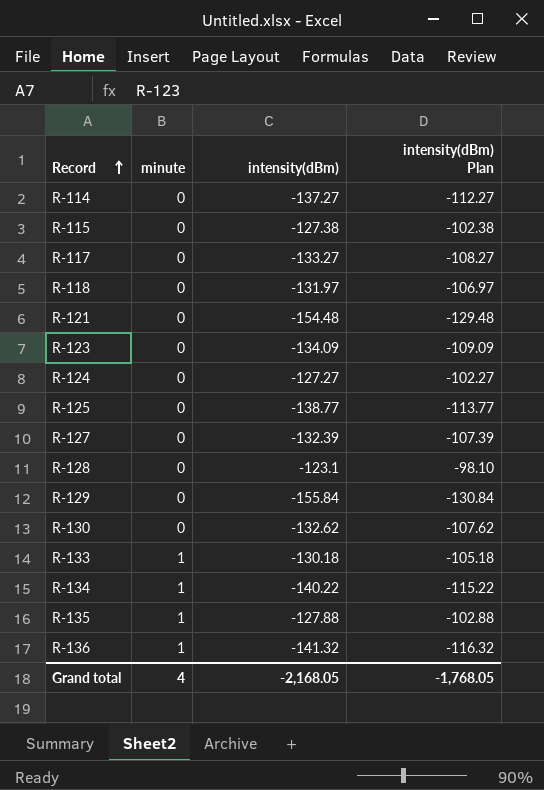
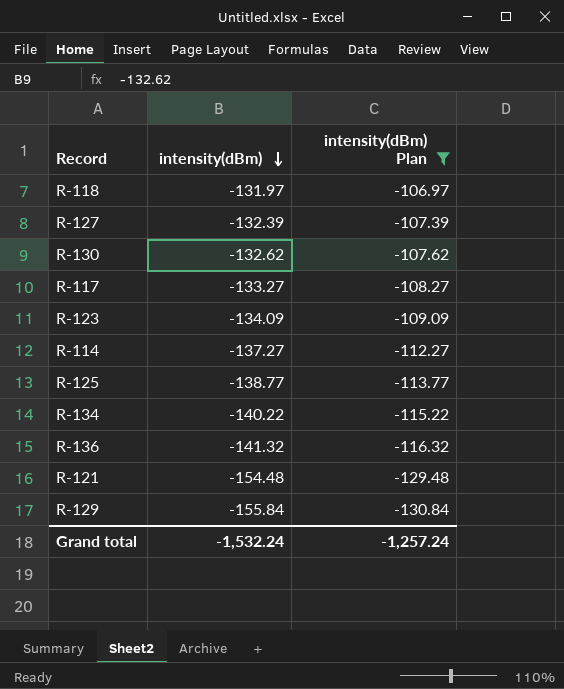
filter: none -> intensity(dBm) Plan <= -106.97
row order: Record ascending -> intensity(dBm) descending
column minute | position: 2 -> none
Grand total | intensity(dBm): -2,168.05 -> -1,532.24
Grand total | intensity(dBm) Plan: -1,768.05 -> -1,257.24

